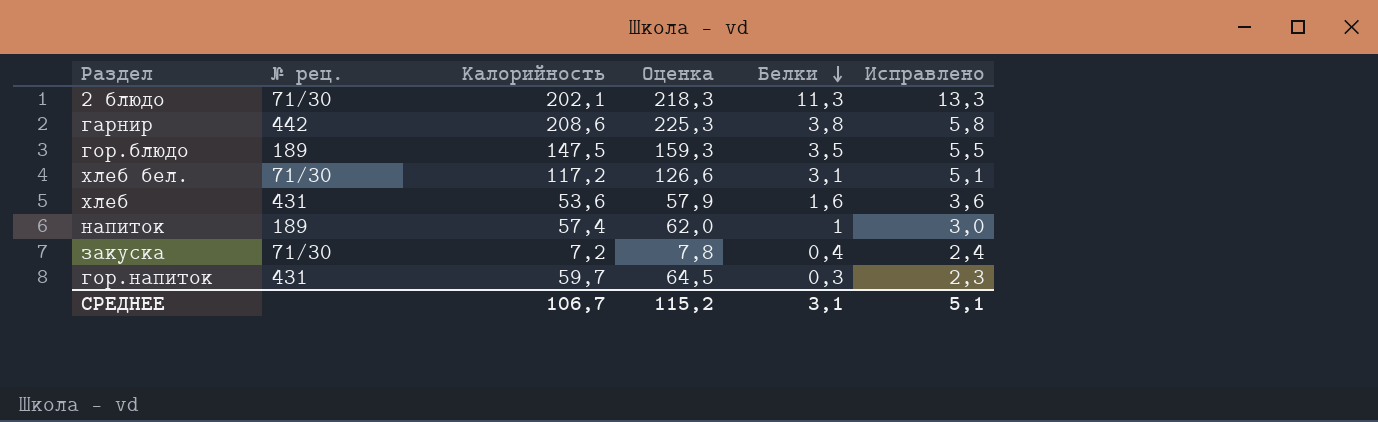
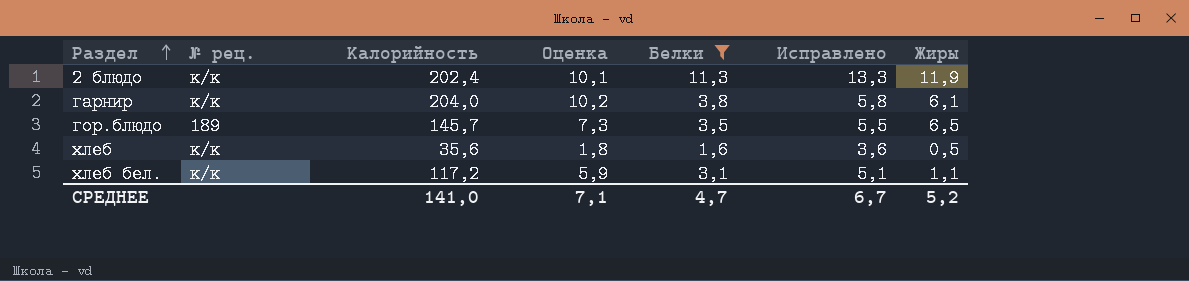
filter: none -> Белки >= 1,6
row order: Белки descending -> Раздел ascending
column Оценка | formula: [Калорийность] * 1,08 -> [Калорийность] * 0,05
column Жиры | position: none -> 7
2 блюдо | № рец.: 71/30 -> к/к
2 блюдо | Калорийность: 202,1 -> 202,4
гарнир | № рец.: 442 -> к/к
гарнир | Калорийность: 208,6 -> 204,0
гор.блюдо | Калорийность: 147,5 -> 145,7
хлеб | № рец.: 431 -> к/к
хлеб | Калорийность: 53,6 -> 35,6
хлеб бел. | № рец.: 71/30 -> к/к
СРЕДНЕЕ | Калорийность: 106,7 -> 141,0
СРЕДНЕЕ | Оценка: 115,2 -> 7,1
СРЕДНЕЕ | Белки: 3,1 -> 4,7
СРЕДНЕЕ | Исправлено: 5,1 -> 6,7

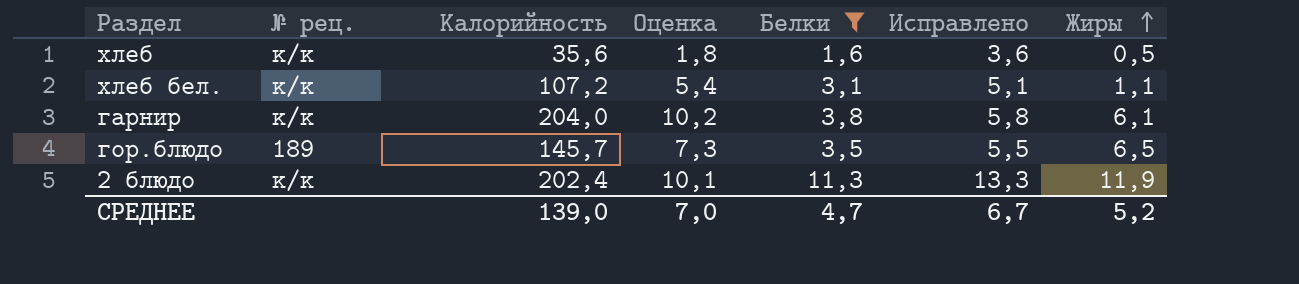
row order: Раздел ascending -> Жиры ascending
хлеб бел. | Калорийность: 117,2 -> 107,2
хлеб бел. | Оценка: 5,9 -> 5,4
СРЕДНЕЕ | Калорийность: 141,0 -> 139,0
СРЕДНЕЕ | Оценка: 7,1 -> 7,0

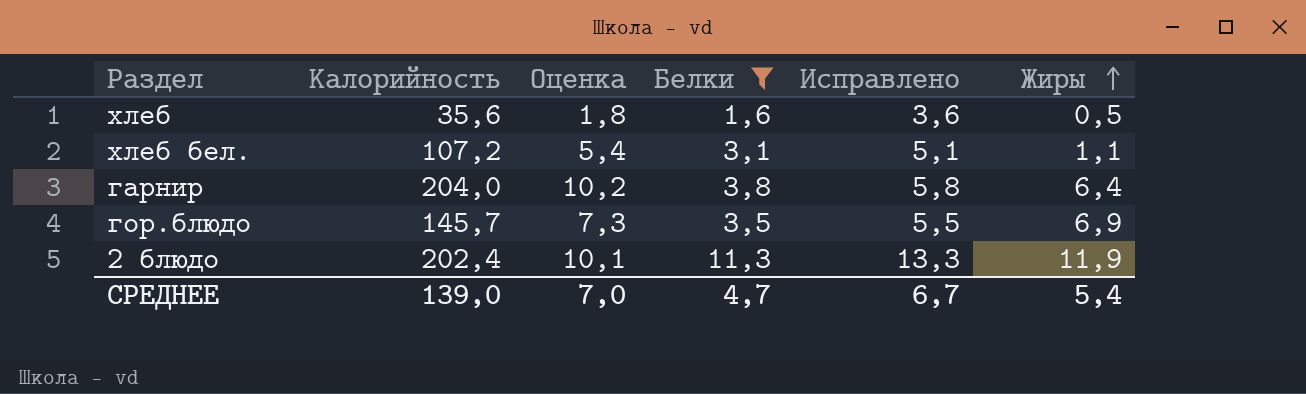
column № рец. | position: 2 -> none
гарнир | Жиры: 6,1 -> 6,4
гор.блюдо | Жиры: 6,5 -> 6,9
СРЕДНЕЕ | Жиры: 5,2 -> 5,4

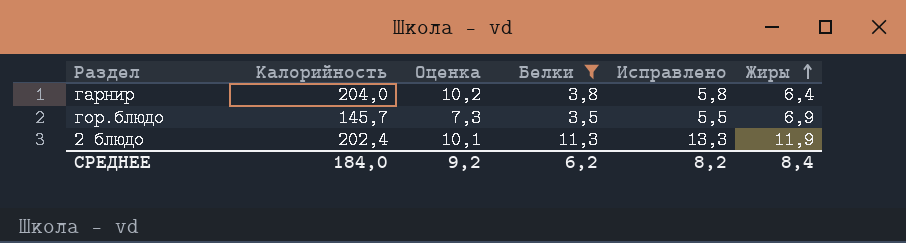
row хлеб: 35,6 | 1,8 | 1,6 | 3,6 | 0,5 -> none
row хлеб бел.: 107,2 | 5,4 | 3,1 | 5,1 | 1,1 -> none
СРЕДНЕЕ | Калорийность: 139,0 -> 184,0
СРЕДНЕЕ | Оценка: 7,0 -> 9,2
СРЕДНЕЕ | Белки: 4,7 -> 6,2
СРЕДНЕЕ | Исправлено: 6,7 -> 8,2
СРЕДНЕЕ | Жиры: 5,4 -> 8,4

